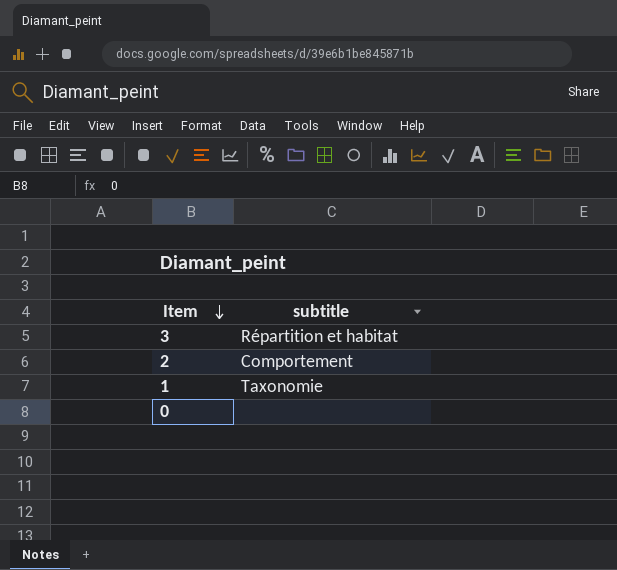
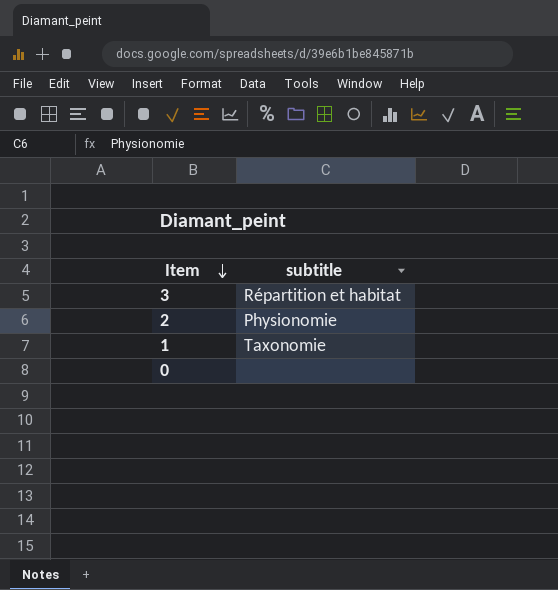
2 | subtitle: Comportement -> Physionomie

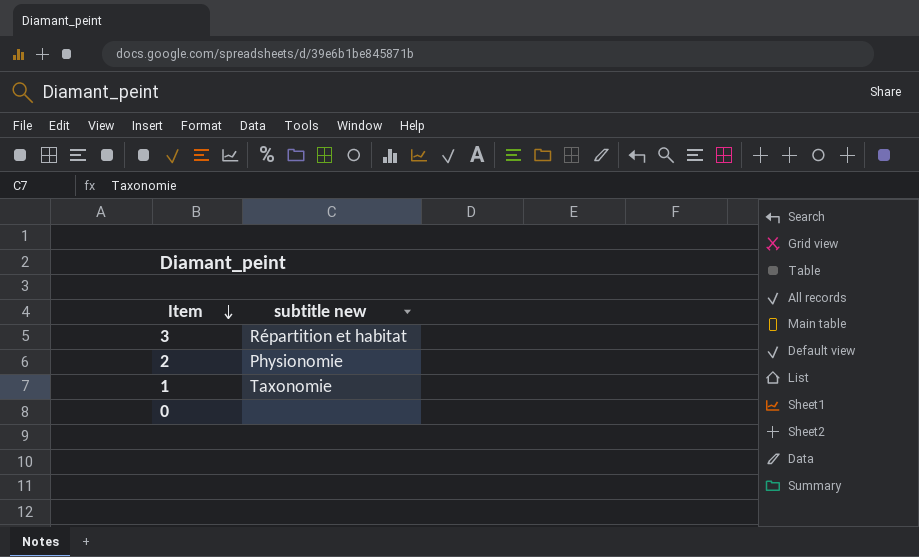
column name: subtitle -> subtitle new

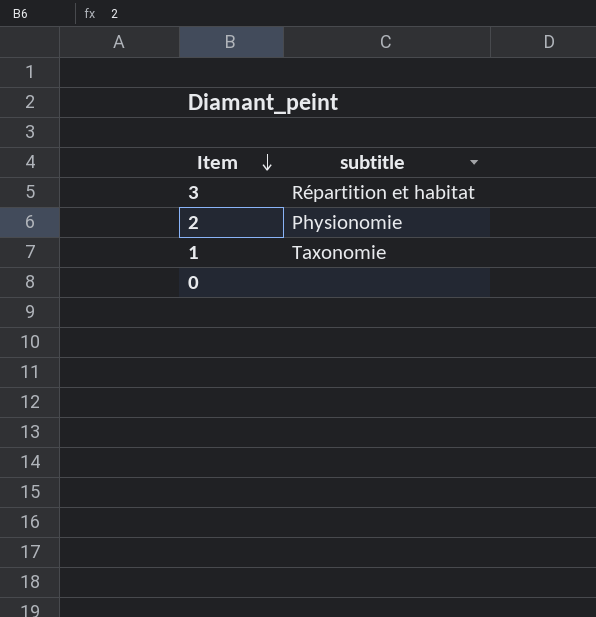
column name: subtitle new -> subtitle

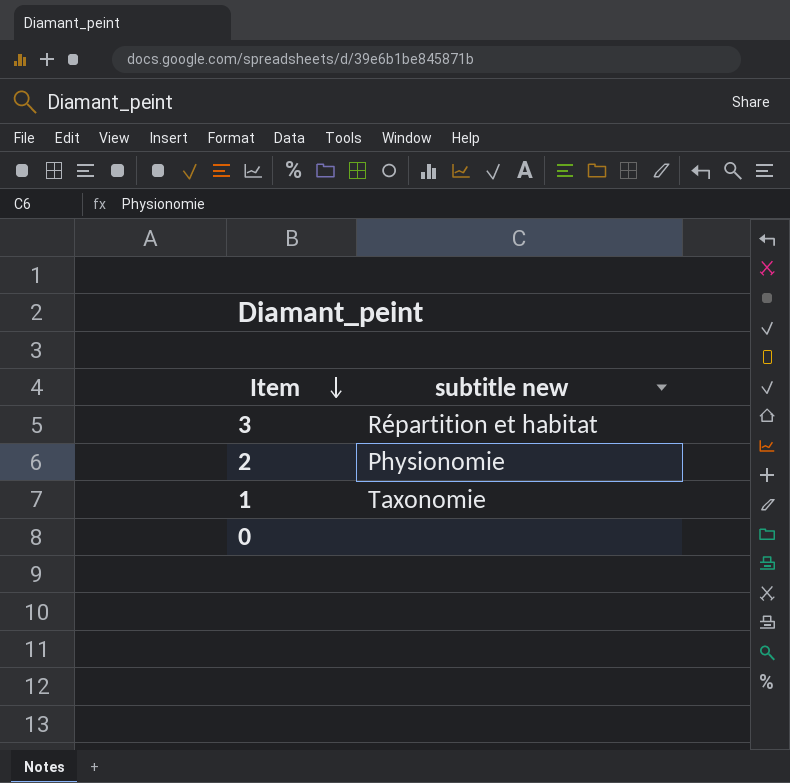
column name: subtitle -> subtitle new

